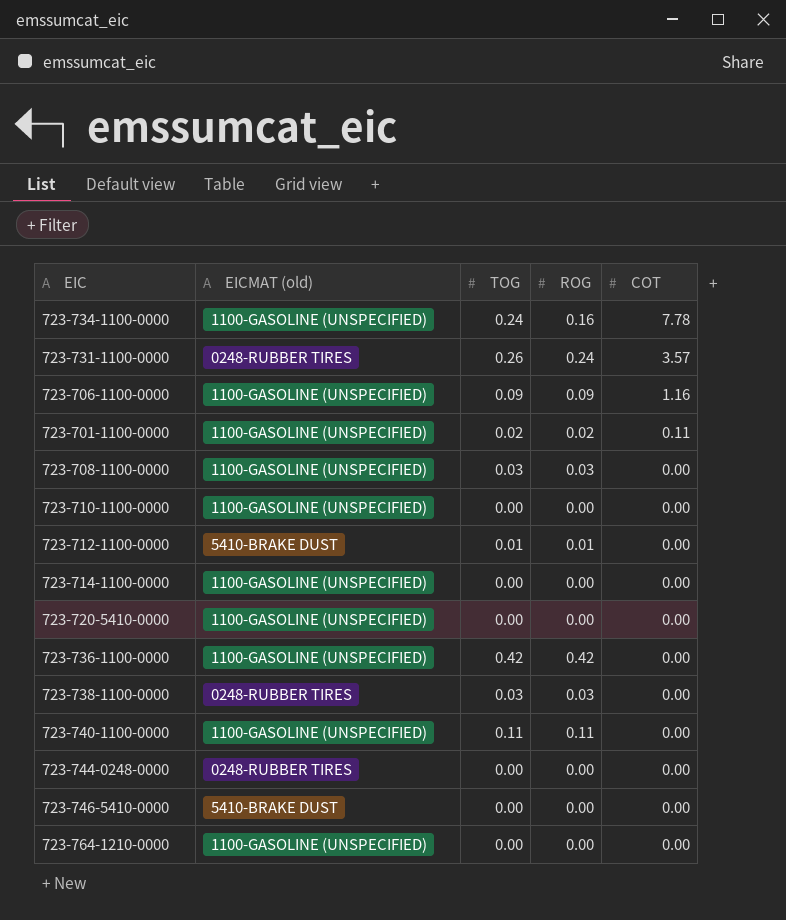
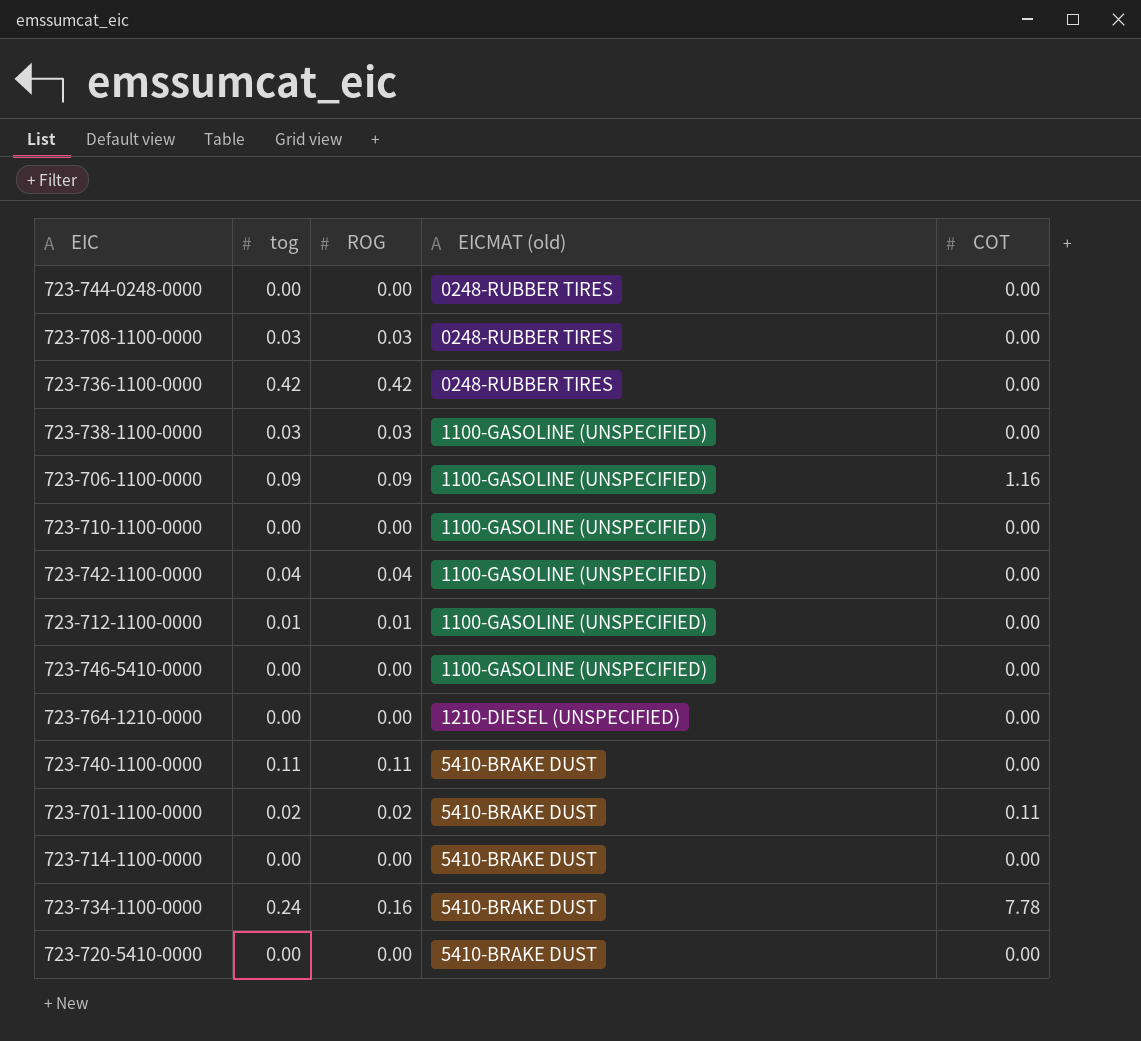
row order: COT descending -> EICMAT (old) ascending
column name: TOG -> tog
column EICMAT (old) | position: 2 -> 4
row 723-731-1100-0000: 0248-RUBBER TIRES | 0.26 | 0.24 | 3.57 -> none
723-708-1100-0000 | EICMAT (old): 1100-GASOLINE (UNSPECIFIED) -> 0248-RUBBER TIRES
723-736-1100-0000 | EICMAT (old): 1100-GASOLINE (UNSPECIFIED) -> 0248-RUBBER TIRES
723-738-1100-0000 | EICMAT (old): 0248-RUBBER TIRES -> 1100-GASOLINE (UNSPECIFIED)
row 723-742-1100-0000: none -> 0.04 | 0.04 | 1100-GASOLINE (UNSPECIFIED) | 0.00
723-712-1100-0000 | EICMAT (old): 5410-BRAKE DUST -> 1100-GASOLINE (UNSPECIFIED)
723-746-5410-0000 | EICMAT (old): 5410-BRAKE DUST -> 1100-GASOLINE (UNSPECIFIED)
723-764-1210-0000 | EICMAT (old): 1100-GASOLINE (UNSPECIFIED) -> 1210-DIESEL (UNSPECIFIED)
723-740-1100-0000 | EICMAT (old): 1100-GASOLINE (UNSPECIFIED) -> 5410-BRAKE DUST
723-701-1100-0000 | EICMAT (old): 1100-GASOLINE (UNSPECIFIED) -> 5410-BRAKE DUST
723-714-1100-0000 | EICMAT (old): 1100-GASOLINE (UNSPECIFIED) -> 5410-BRAKE DUST
723-734-1100-0000 | EICMAT (old): 1100-GASOLINE (UNSPECIFIED) -> 5410-BRAKE DUST
723-720-5410-0000 | EICMAT (old): 1100-GASOLINE (UNSPECIFIED) -> 5410-BRAKE DUST

